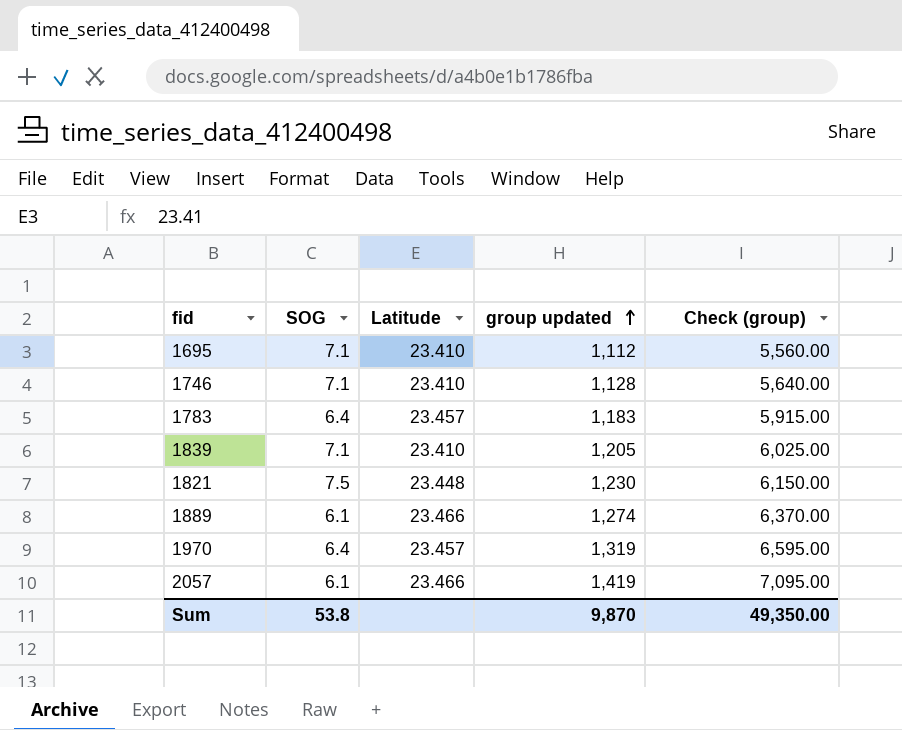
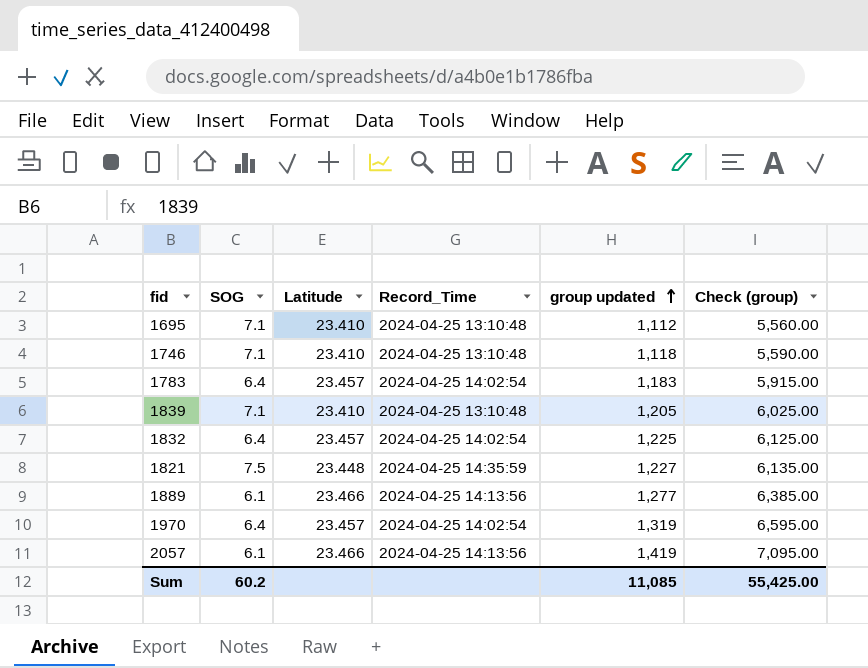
column Record_Time | position: none -> 4
1746 | group updated: 1,128 -> 1,118
1746 | Check (group): 5,640.00 -> 5,590.00
row 1832: none -> 6.4 | 23.457 | 2024-04-25 14:02:54 | 1,225 | 6,125.00
1821 | group updated: 1,230 -> 1,227
1821 | Check (group): 6,150.00 -> 6,135.00
1889 | group updated: 1,274 -> 1,277
1889 | Check (group): 6,370.00 -> 6,385.00
Sum | SOG: 53.8 -> 60.2
Sum | group updated: 9,870 -> 11,085
Sum | Check (group): 49,350.00 -> 55,425.00

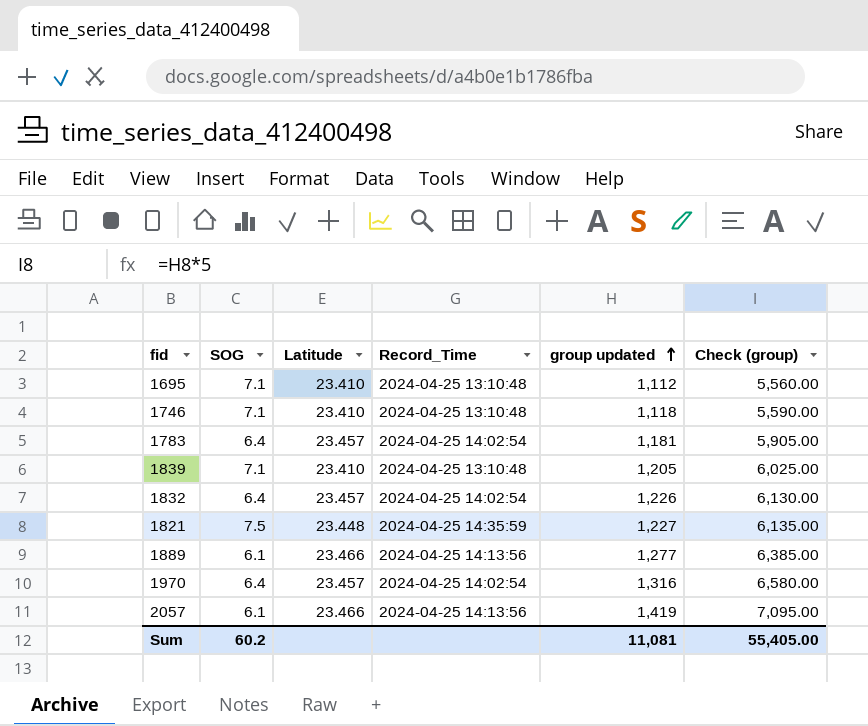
1783 | group updated: 1,183 -> 1,181
1783 | Check (group): 5,915.00 -> 5,905.00
1832 | group updated: 1,225 -> 1,226
1832 | Check (group): 6,125.00 -> 6,130.00
1970 | group updated: 1,319 -> 1,316
1970 | Check (group): 6,595.00 -> 6,580.00
Sum | group updated: 11,085 -> 11,081
Sum | Check (group): 55,425.00 -> 55,405.00

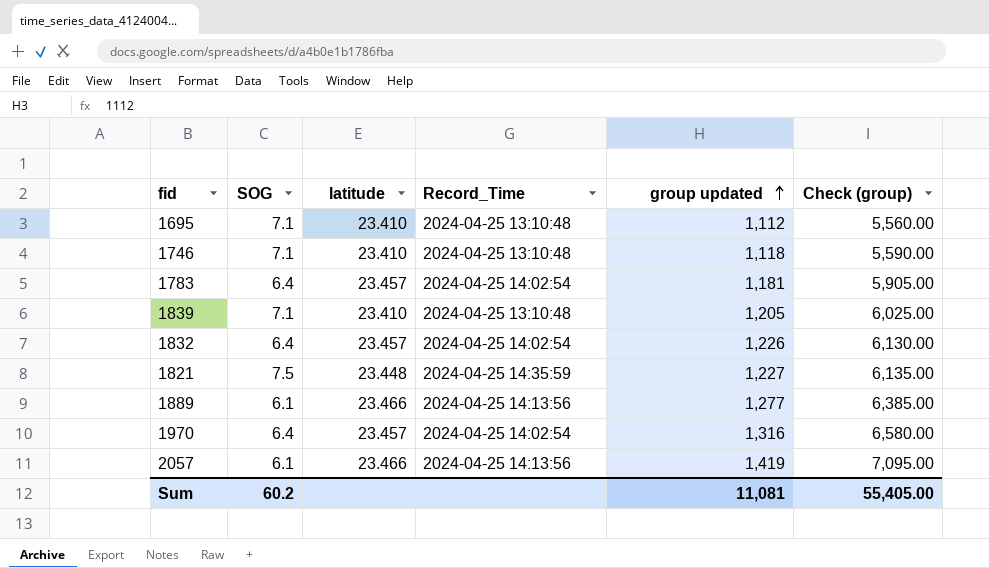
column name: Latitude -> latitude

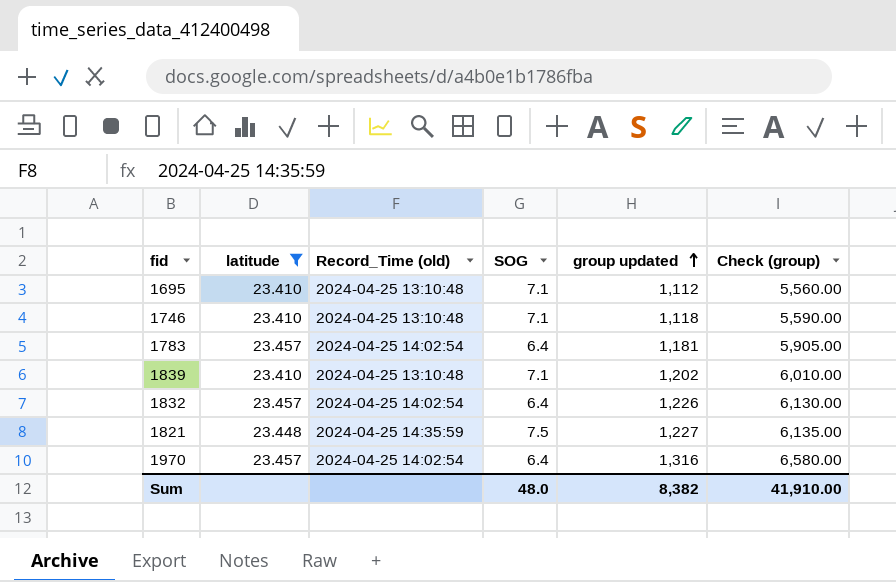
filter: none -> latitude != 23.466
column name: Record_Time -> Record_Time (old)
column SOG | position: 2 -> 4
1839 | group updated: 1,205 -> 1,202
1839 | Check (group): 6,025.00 -> 6,010.00
Sum | SOG: 60.2 -> 48.0
Sum | group updated: 11,081 -> 8,382
Sum | Check (group): 55,405.00 -> 41,910.00

